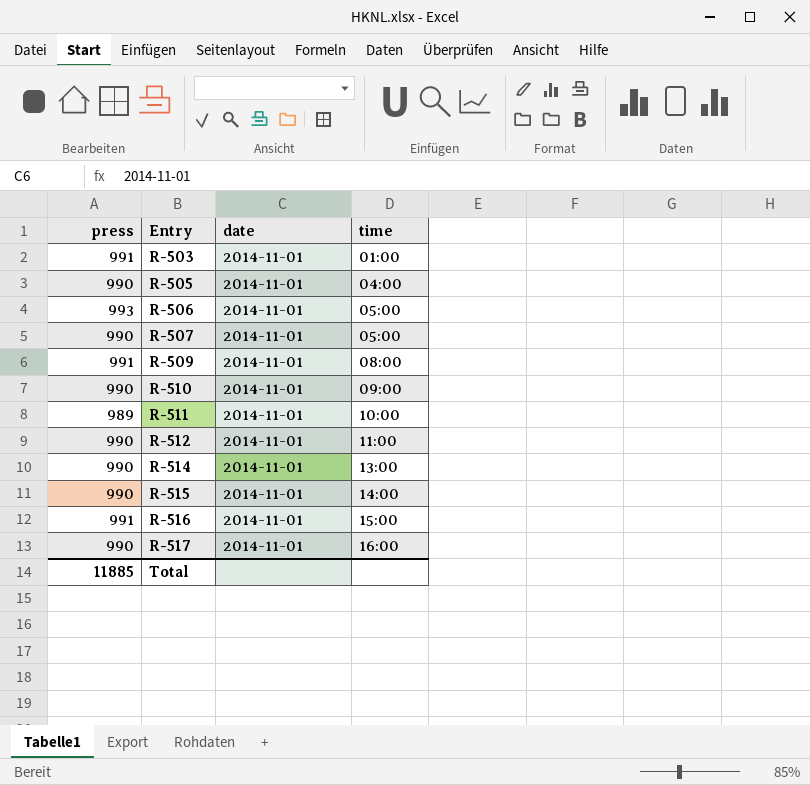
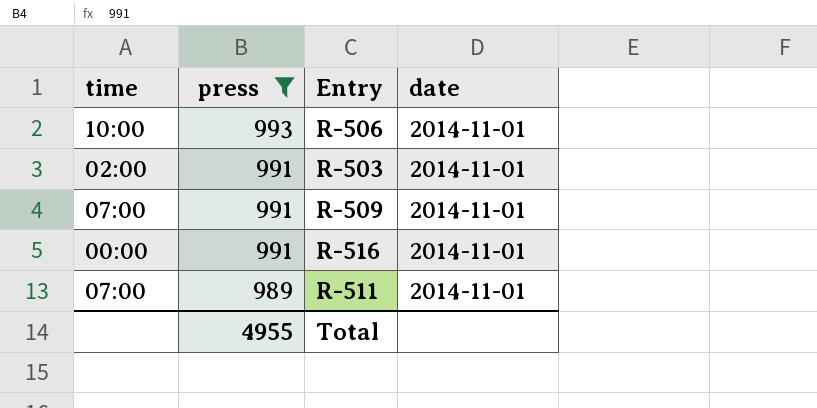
filter: none -> press != 990
row order: Entry ascending -> press descending
column time | position: 4 -> 1
R-506 | time: 05:00 -> 10:00
R-503 | time: 01:00 -> 02:00
R-509 | time: 08:00 -> 07:00
R-516 | time: 15:00 -> 00:00
R-511 | time: 10:00 -> 07:00
Total | press: 11885 -> 4955

